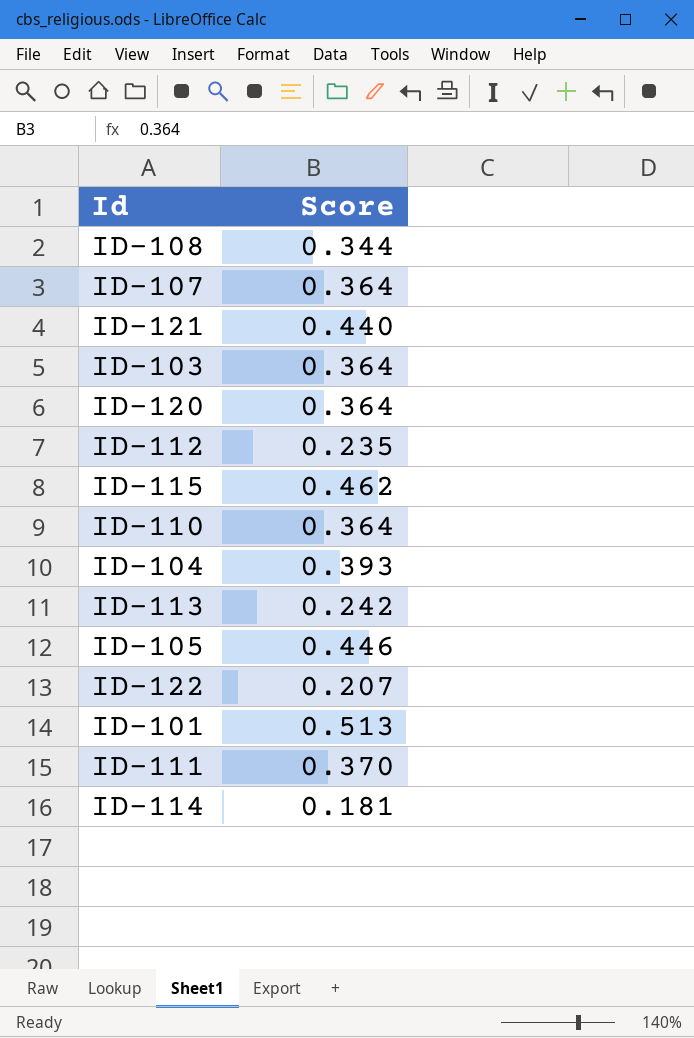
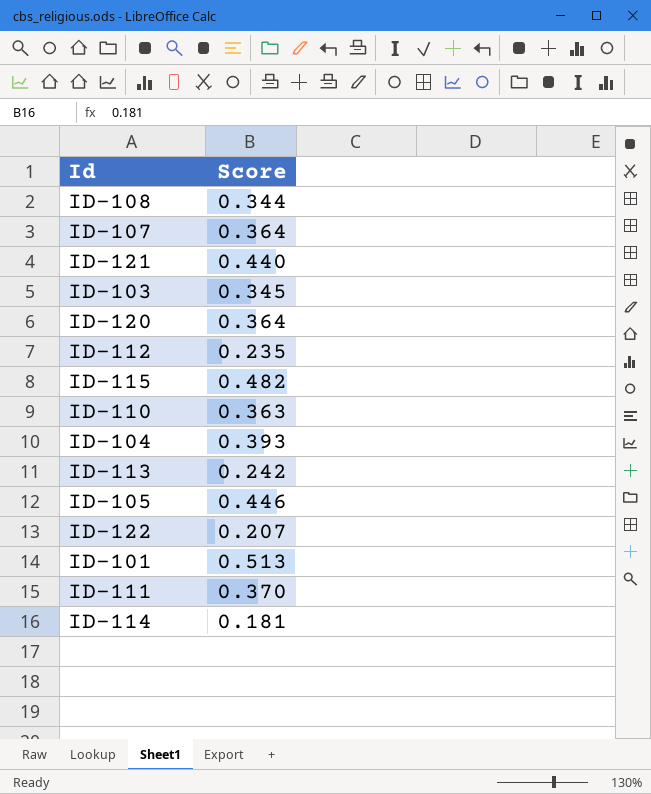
ID-103 | Score: 0.364 -> 0.345
ID-115 | Score: 0.462 -> 0.482
ID-110 | Score: 0.364 -> 0.363

